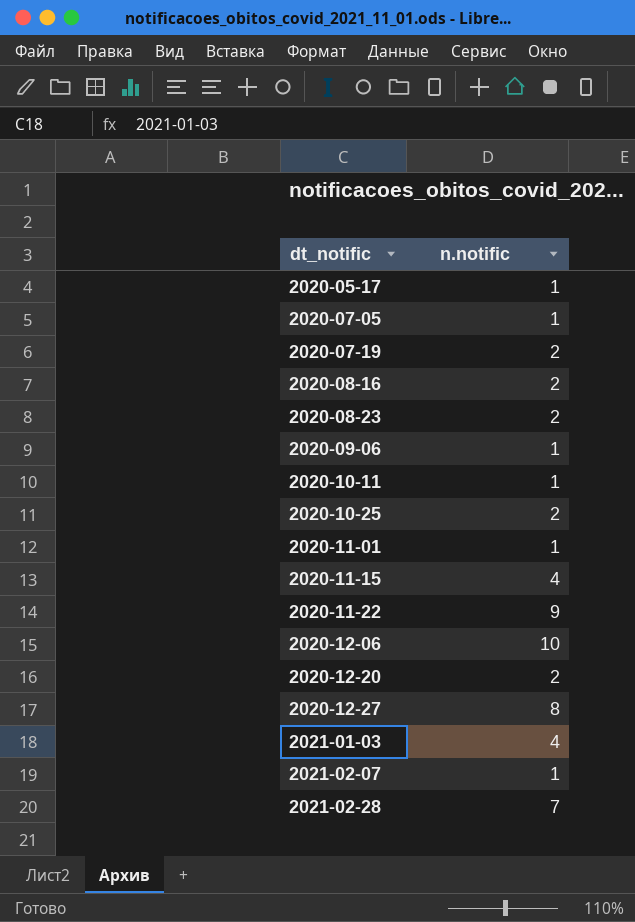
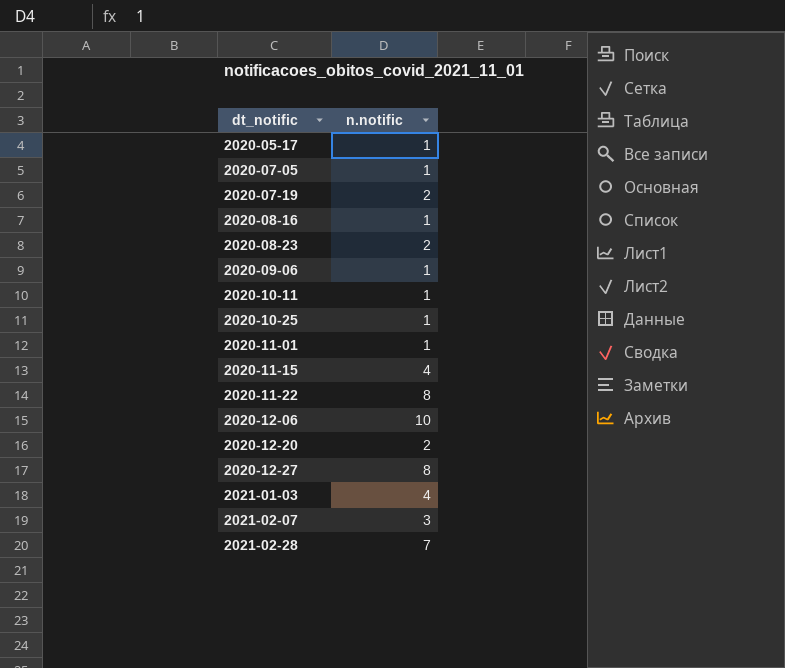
2020-08-16 | n.notific: 2 -> 1
2020-10-25 | n.notific: 2 -> 1
2020-11-22 | n.notific: 9 -> 8
2021-02-07 | n.notific: 1 -> 3

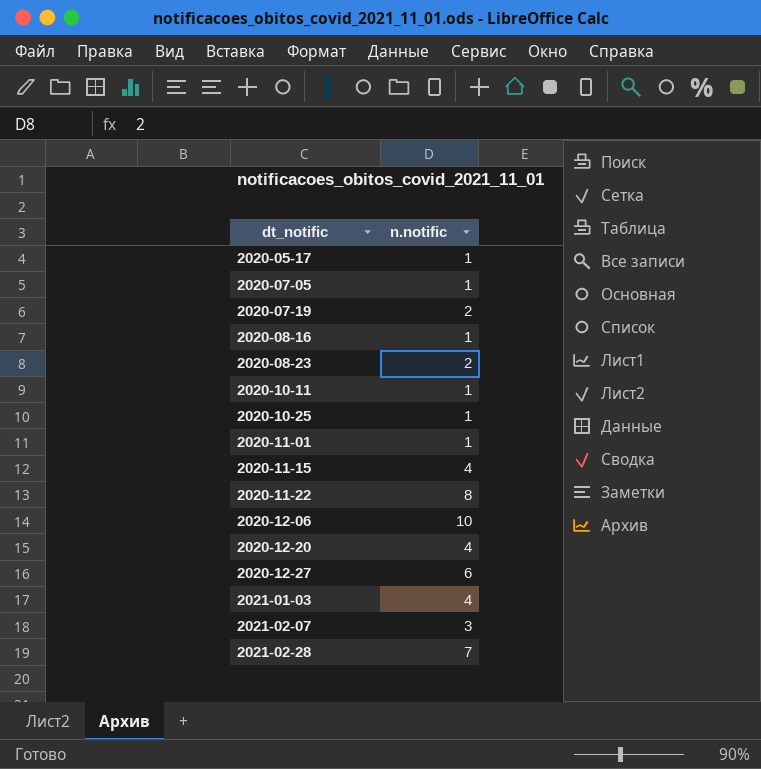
row 2020-09-06: 1 -> none
2020-12-20 | n.notific: 2 -> 4
2020-12-27 | n.notific: 8 -> 6

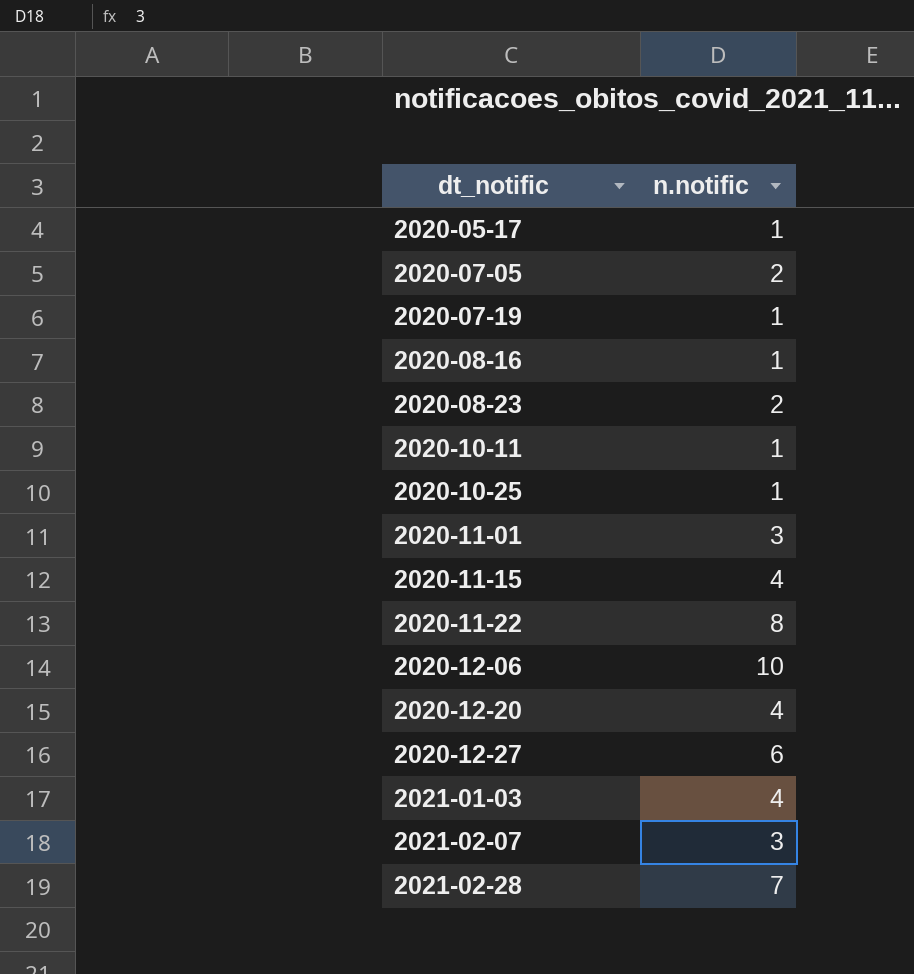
2020-07-05 | n.notific: 1 -> 2
2020-07-19 | n.notific: 2 -> 1
2020-11-01 | n.notific: 1 -> 3

